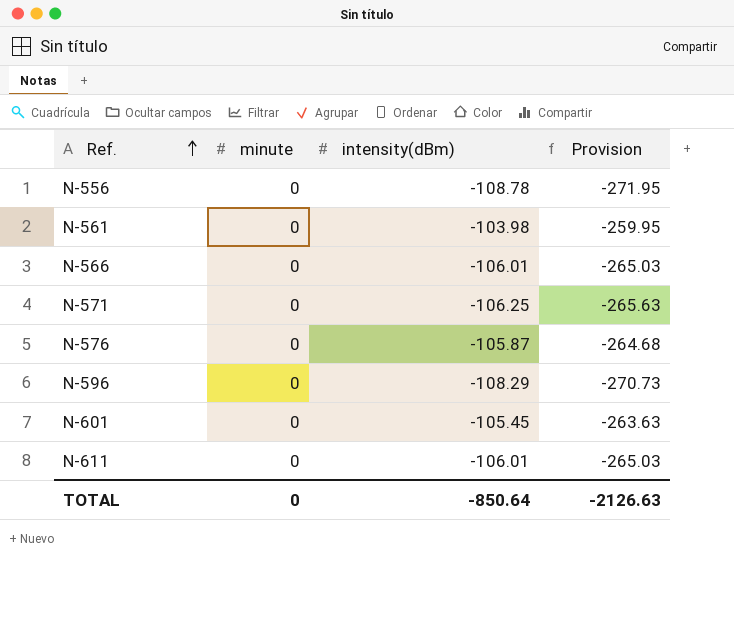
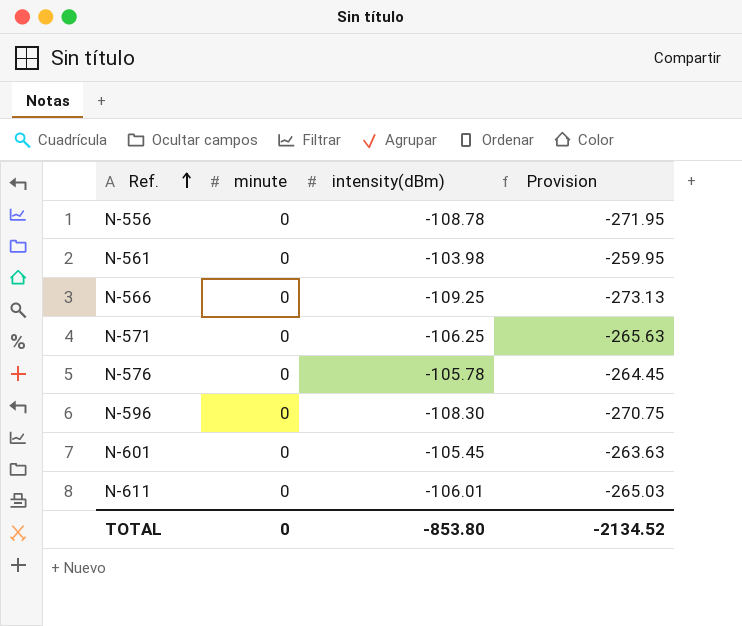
N-566 | intensity(dBm): -106.01 -> -109.25
N-566 | Provision: -265.03 -> -273.13
N-576 | intensity(dBm): -105.87 -> -105.78
N-576 | Provision: -264.68 -> -264.45
N-596 | intensity(dBm): -108.29 -> -108.30
N-596 | Provision: -270.73 -> -270.75
TOTAL | intensity(dBm): -850.64 -> -853.80
TOTAL | Provision: -2126.63 -> -2134.52

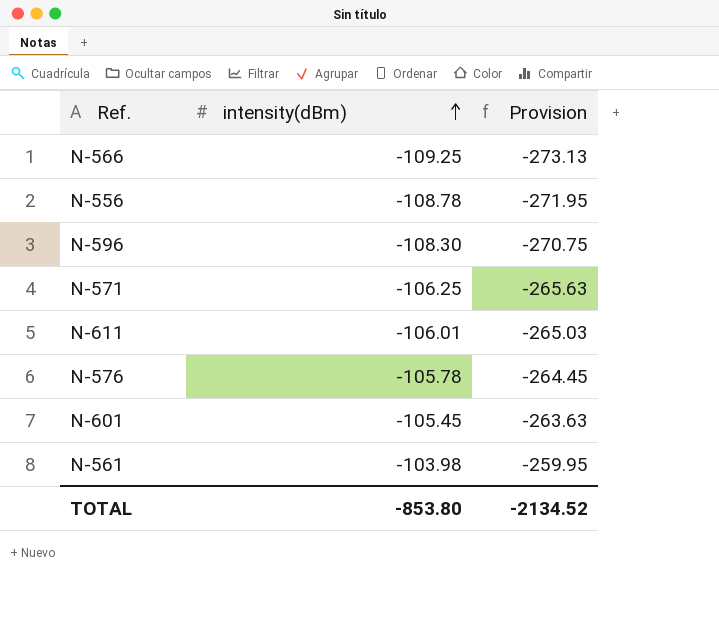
row order: Ref. ascending -> intensity(dBm) ascending
column minute | position: 2 -> none

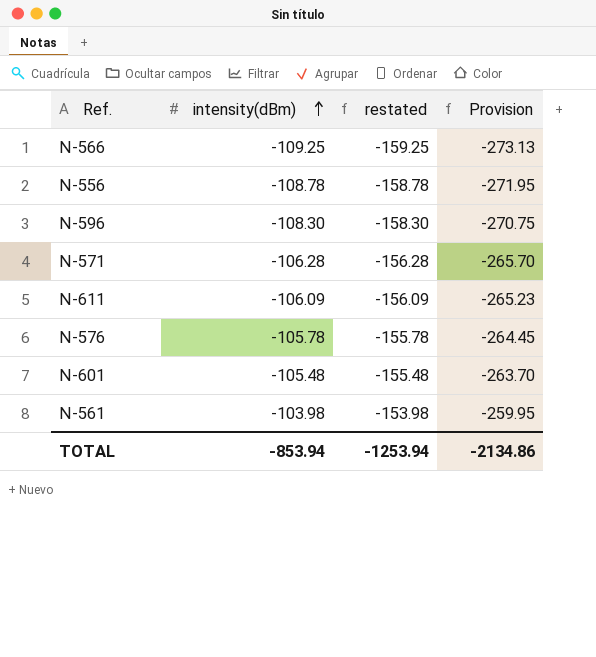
column restated | formula: none -> [intensity(dBm)] - 50
N-571 | intensity(dBm): -106.25 -> -106.28
N-571 | Provision: -265.63 -> -265.70
N-611 | intensity(dBm): -106.01 -> -106.09
N-611 | Provision: -265.03 -> -265.23
N-601 | intensity(dBm): -105.45 -> -105.48
N-601 | Provision: -263.63 -> -263.70
TOTAL | intensity(dBm): -853.80 -> -853.94
TOTAL | Provision: -2134.52 -> -2134.86

